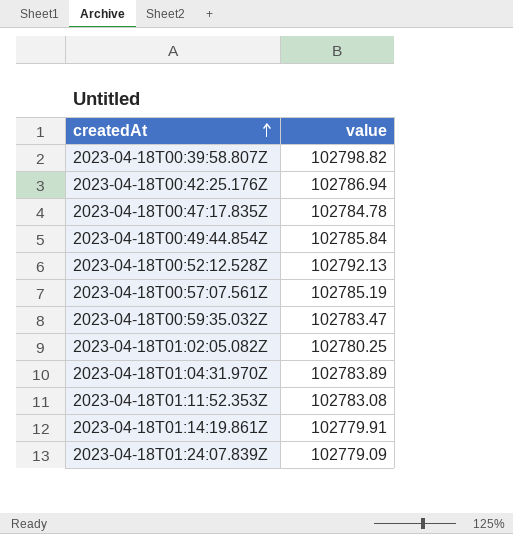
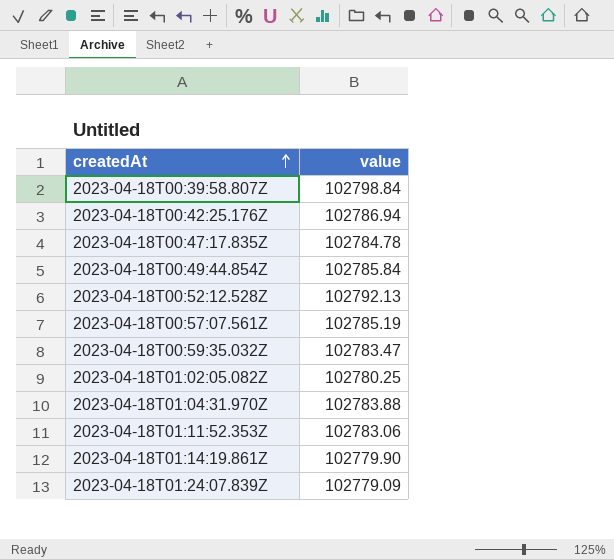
2023-04-18T00:39:58.807Z | value: 102798.82 -> 102798.84
2023-04-18T01:04:31.970Z | value: 102783.89 -> 102783.88
2023-04-18T01:11:52.353Z | value: 102783.08 -> 102783.06
2023-04-18T01:14:19.861Z | value: 102779.91 -> 102779.90

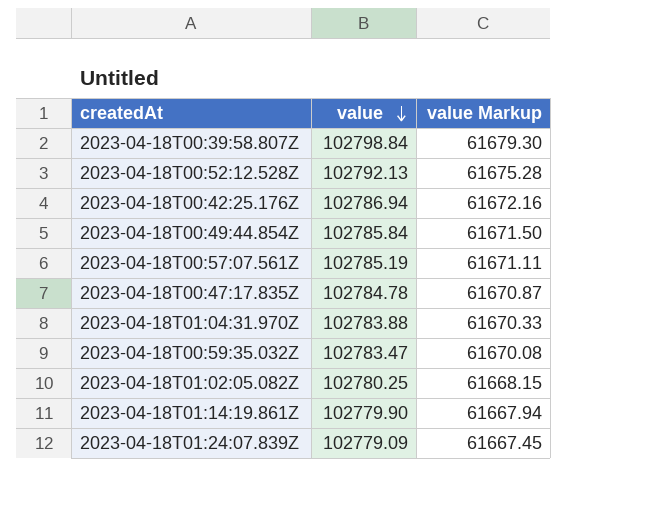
row order: createdAt ascending -> value descending
column value Markup | formula: none -> [value] * 0.6
row 2023-04-18T01:11:52.353Z: 102783.06 -> none

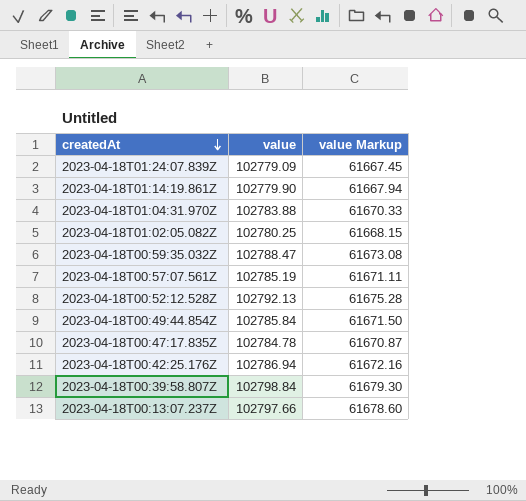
row order: value descending -> createdAt descending
2023-04-18T00:59:35.032Z | value: 102783.47 -> 102788.47
2023-04-18T00:59:35.032Z | value Markup: 61670.08 -> 61673.08
row 2023-04-18T00:13:07.237Z: none -> 102797.66 | 61678.60

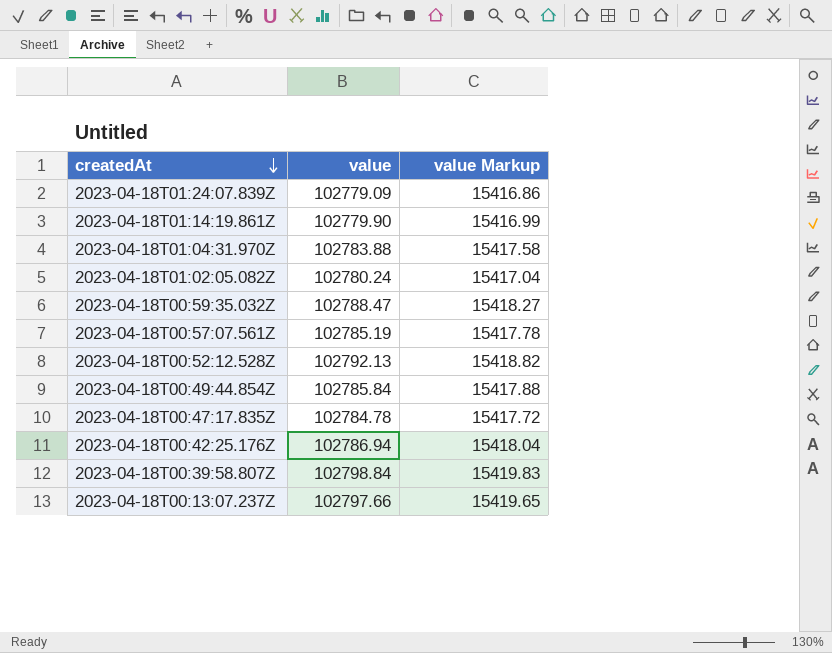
column value Markup | formula: [value] * 0.6 -> [value] * 0.15
2023-04-18T01:02:05.082Z | value: 102780.25 -> 102780.24

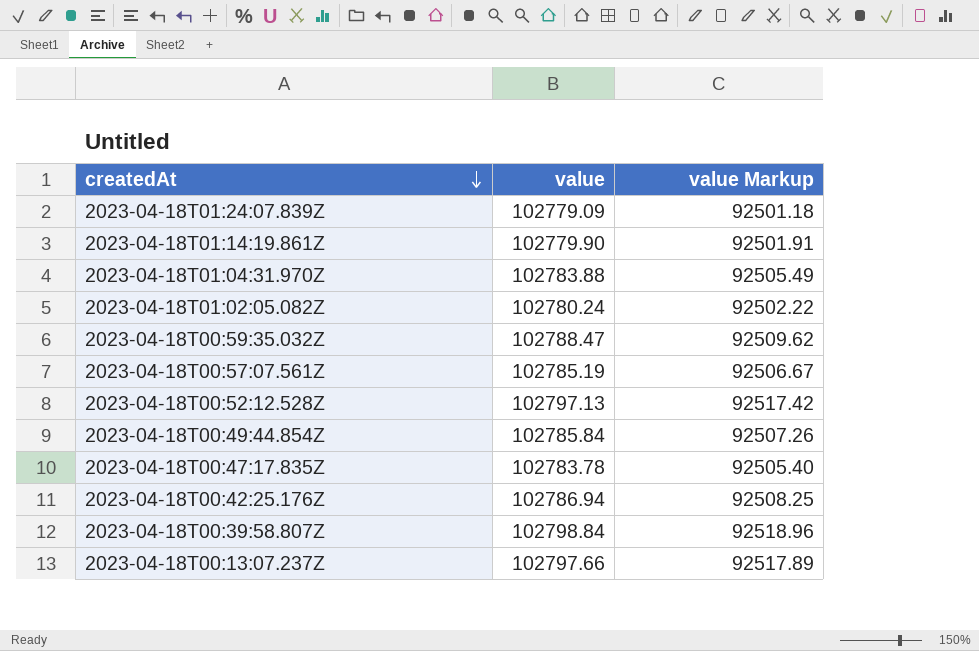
column value Markup | formula: [value] * 0.15 -> [value] * 0.9
2023-04-18T00:52:12.528Z | value: 102792.13 -> 102797.13
2023-04-18T00:47:17.835Z | value: 102784.78 -> 102783.78

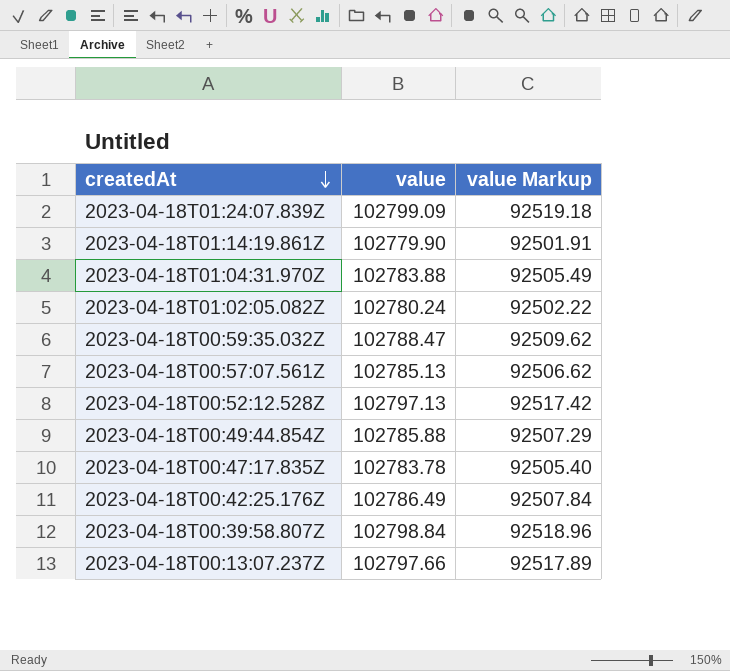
2023-04-18T01:24:07.839Z | value: 102779.09 -> 102799.09
2023-04-18T01:24:07.839Z | value Markup: 92501.18 -> 92519.18
2023-04-18T00:57:07.561Z | value: 102785.19 -> 102785.13
2023-04-18T00:57:07.561Z | value Markup: 92506.67 -> 92506.62
2023-04-18T00:49:44.854Z | value: 102785.84 -> 102785.88
2023-04-18T00:49:44.854Z | value Markup: 92507.26 -> 92507.29
2023-04-18T00:42:25.176Z | value: 102786.94 -> 102786.49
2023-04-18T00:42:25.176Z | value Markup: 92508.25 -> 92507.84

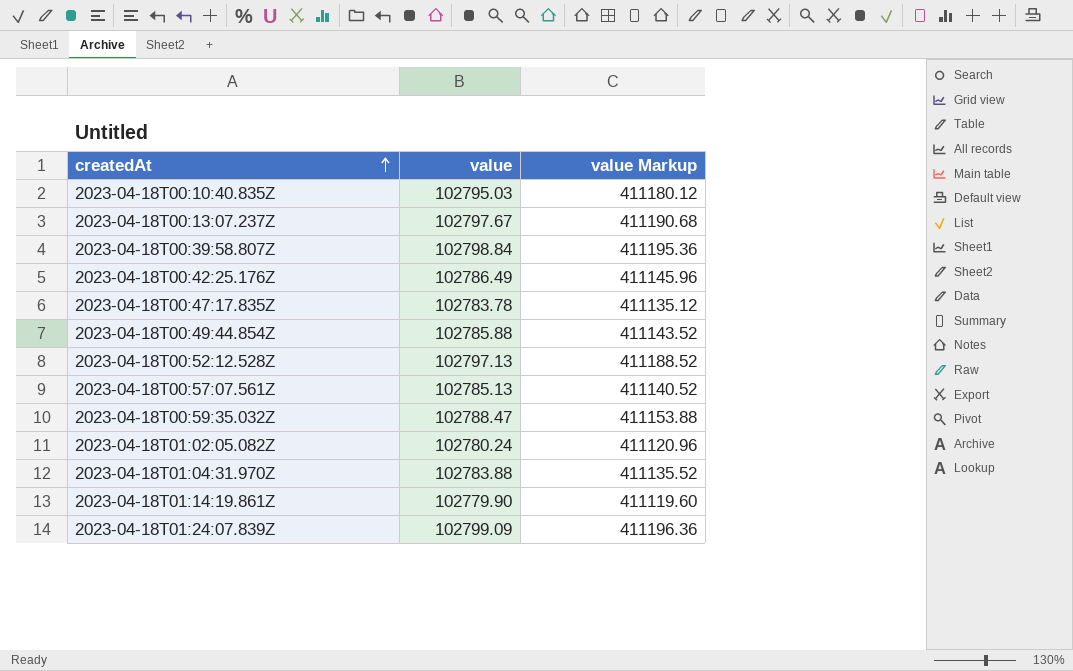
row order: createdAt descending -> createdAt ascending
column value Markup | formula: [value] * 0.9 -> [value] * 4
row 2023-04-18T00:10:40.835Z: none -> 102795.03 | 411180.12
2023-04-18T00:13:07.237Z | value: 102797.66 -> 102797.67

